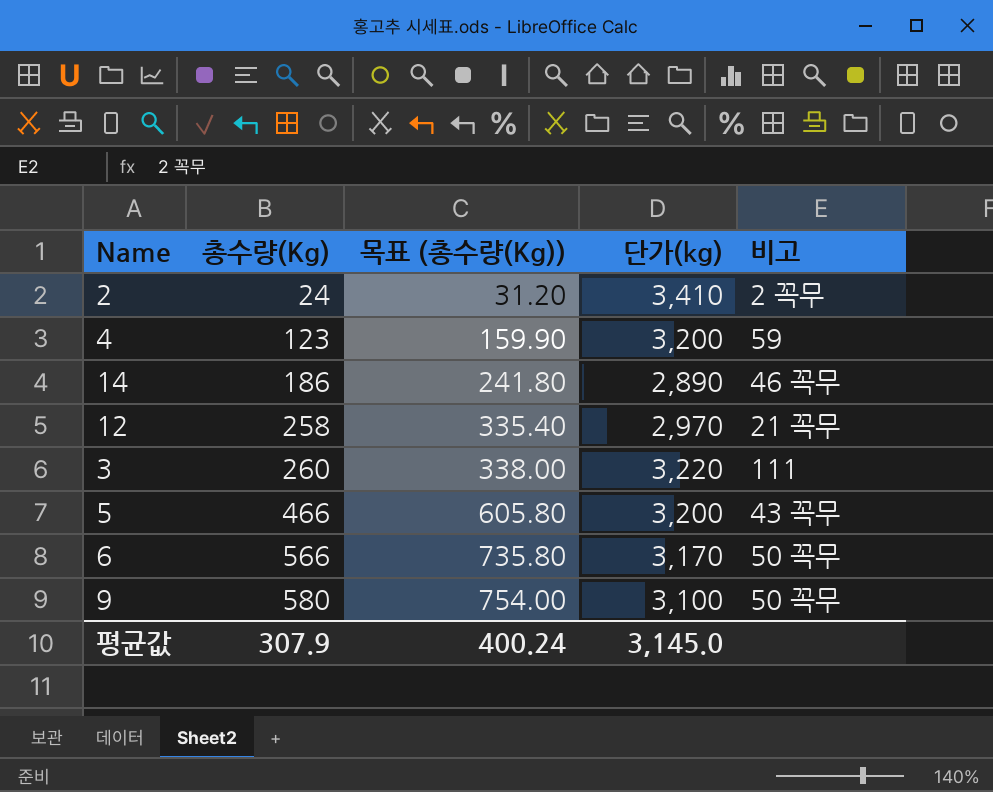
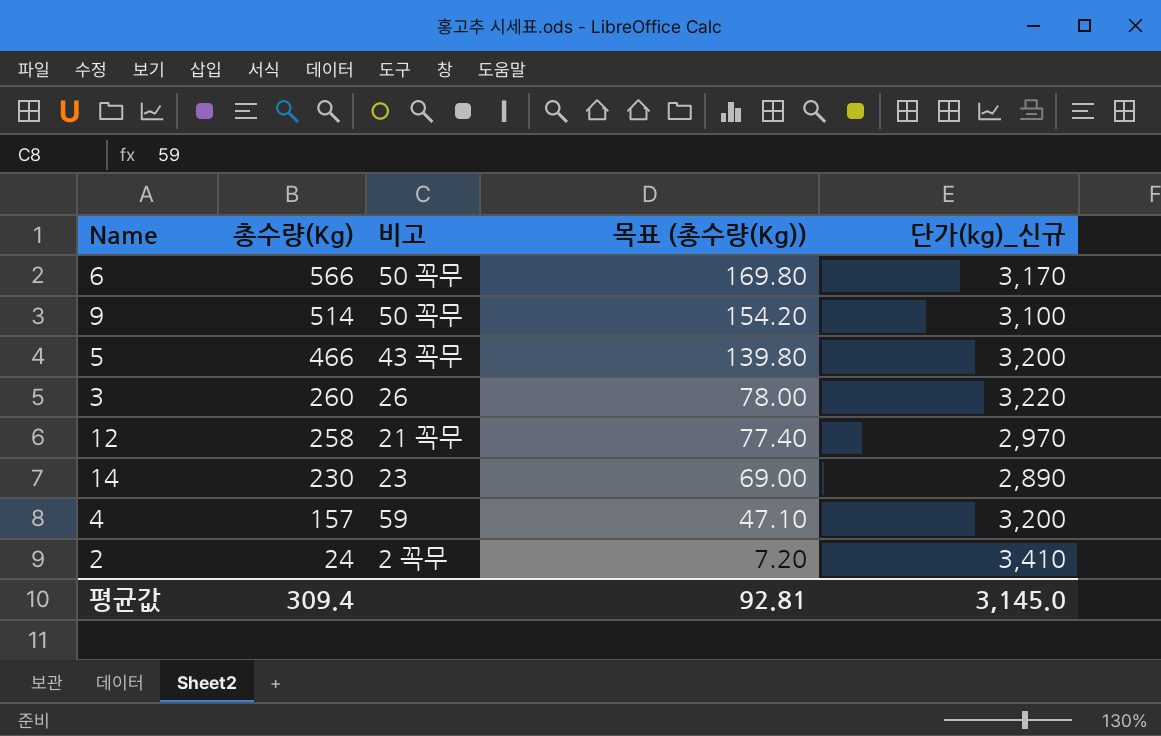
row order: 총수량(Kg) ascending -> 총수량(Kg) descending
column 비고 | position: 5 -> 3
column 목표 (총수량(Kg)) | formula: [총수량(Kg)] * 1.3 -> [총수량(Kg)] * 0.3
column name: 단가(kg) -> 단가(kg)_신규
9 | 총수량(Kg): 580 -> 514
3 | 비고: 111 -> 26
14 | 총수량(Kg): 186 -> 230
14 | 비고: 46 꼭무 -> 23
4 | 총수량(Kg): 123 -> 157
평균값 | 총수량(Kg): 307.9 -> 309.4
평균값 | 목표 (총수량(Kg)): 400.24 -> 92.81

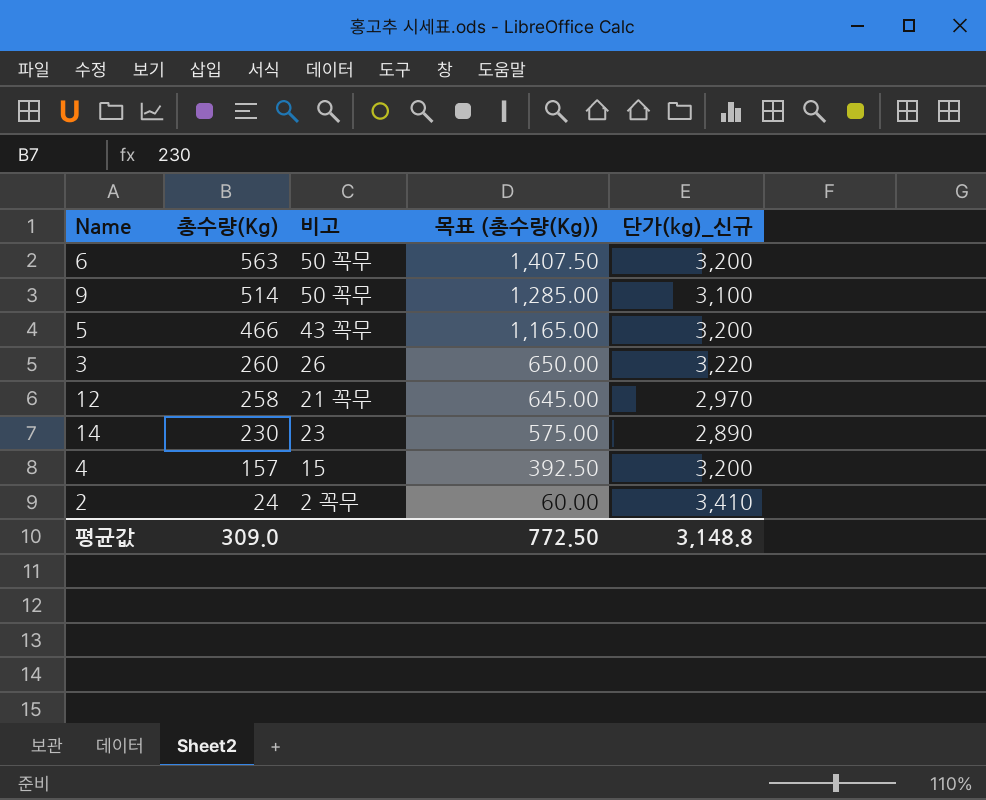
column 목표 (총수량(Kg)) | formula: [총수량(Kg)] * 0.3 -> [총수량(Kg)] * 2.5
6 | 총수량(Kg): 566 -> 563
6 | 단가(kg)_신규: 3,170 -> 3,200
4 | 비고: 59 -> 15
평균값 | 총수량(Kg): 309.4 -> 309.0
평균값 | 목표 (총수량(Kg)): 92.81 -> 772.50
평균값 | 단가(kg)_신규: 3,145.0 -> 3,148.8

